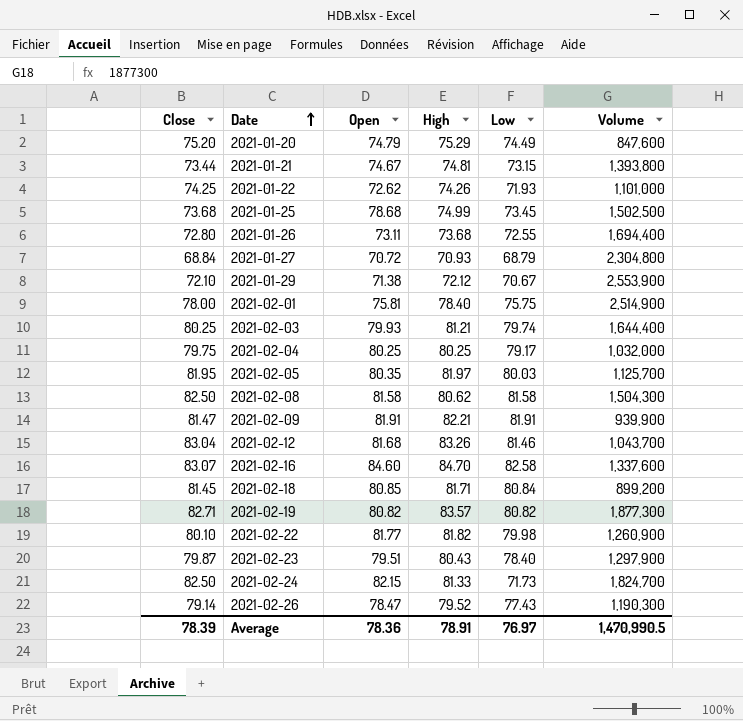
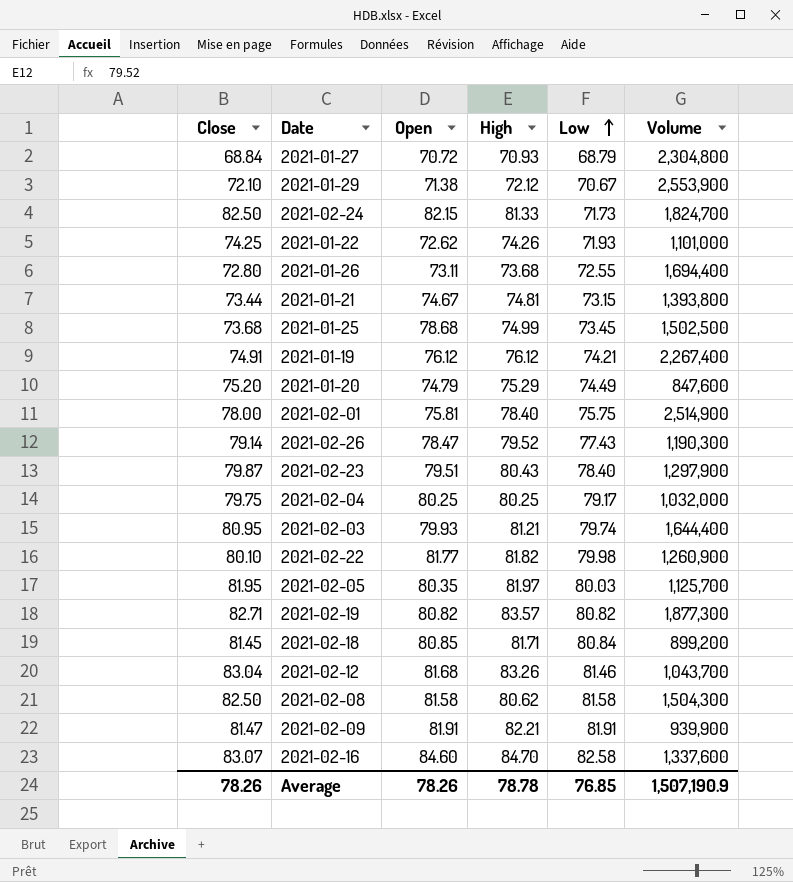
row order: Date ascending -> Low ascending
row 2021-01-19: none -> 74.91 | 76.12 | 76.12 | 74.21 | 2,267,400
2021-02-03 | Close: 80.25 -> 80.95
Average | Close: 78.39 -> 78.26
Average | Open: 78.36 -> 78.26
Average | High: 78.91 -> 78.78
Average | Low: 76.97 -> 76.85
Average | Volume: 1,470,990.5 -> 1,507,190.9

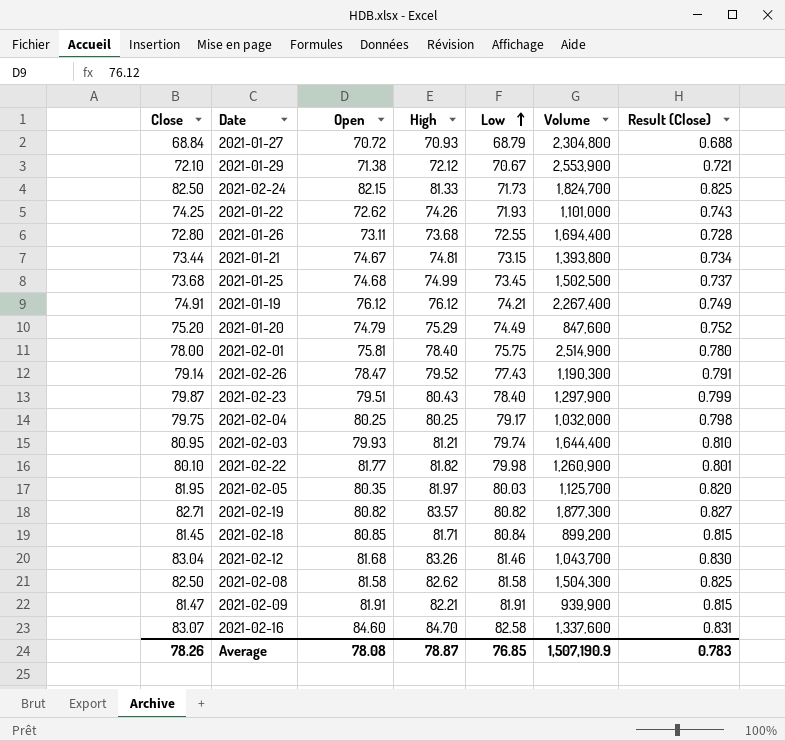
column Result (Close) | formula: none -> [Close] * 0.01
2021-01-25 | Open: 78.68 -> 74.68
2021-02-08 | High: 80.62 -> 82.62
Average | Open: 78.26 -> 78.08
Average | High: 78.78 -> 78.87

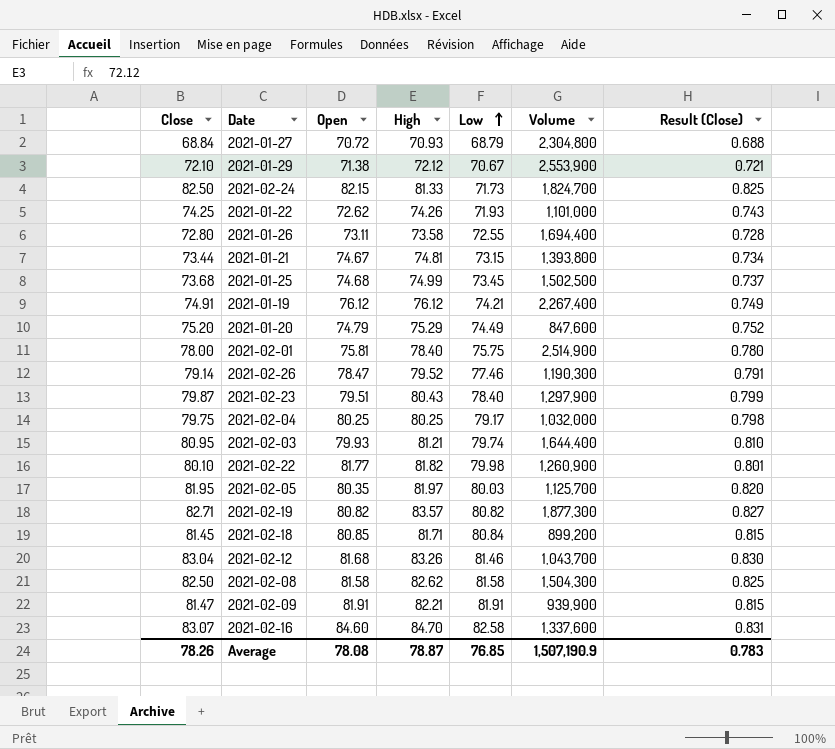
2021-01-26 | High: 73.68 -> 73.58
2021-02-26 | Low: 77.43 -> 77.46

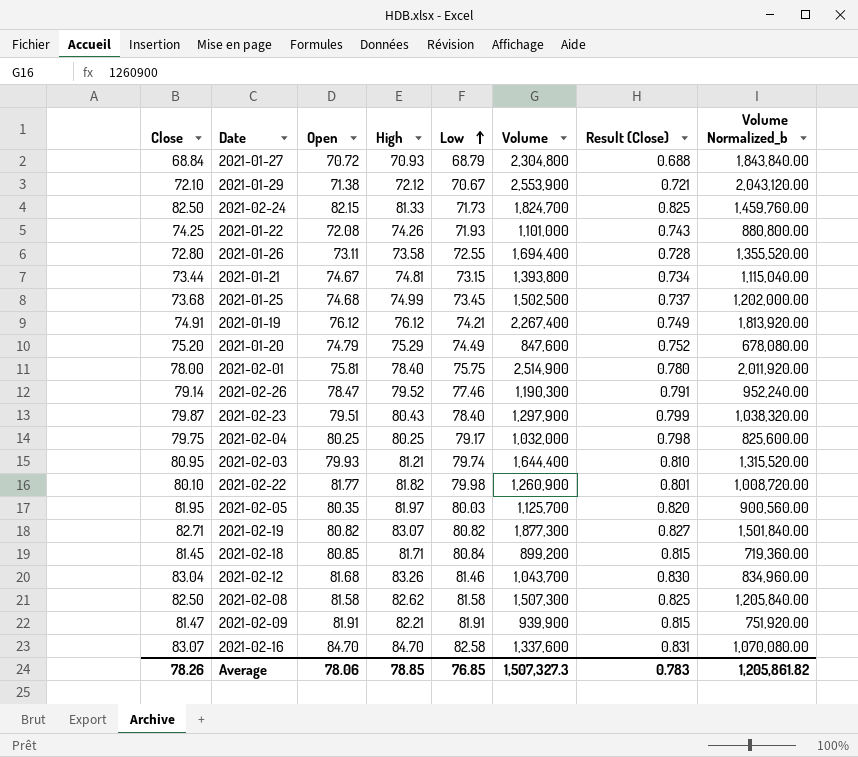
column Volume Normalized_b | formula: none -> [Volume] * 0.8
2021-01-22 | Open: 72.62 -> 72.08
2021-02-19 | High: 83.57 -> 83.07
2021-02-08 | Volume: 1,504,300 -> 1,507,300
2021-02-16 | Open: 84.60 -> 84.70
Average | Open: 78.08 -> 78.06
Average | High: 78.87 -> 78.85
Average | Volume: 1,507,190.9 -> 1,507,327.3

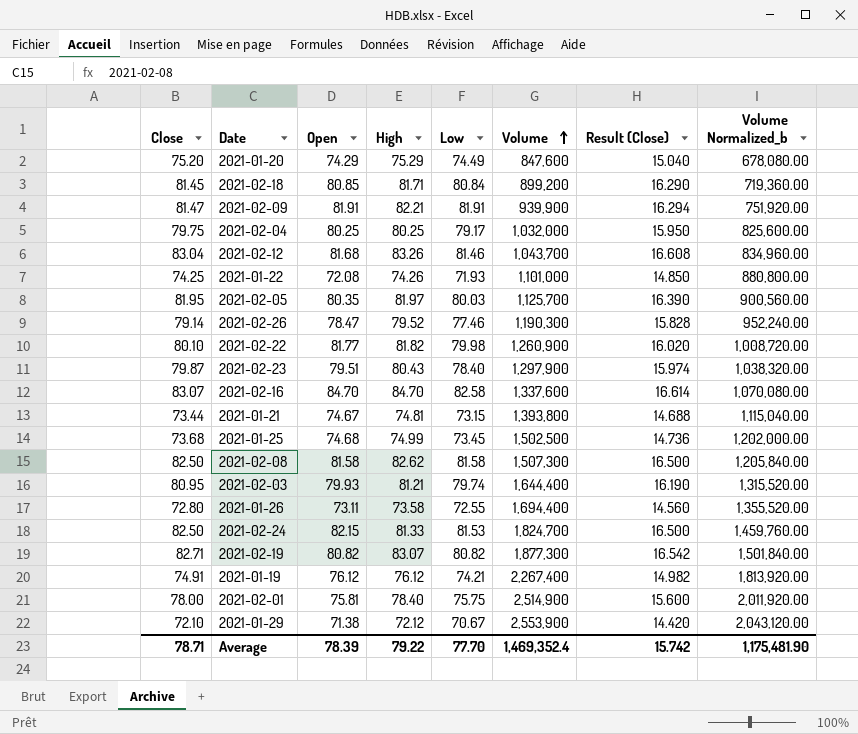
row order: Low ascending -> Volume ascending
column Result (Close) | formula: [Close] * 0.01 -> [Close] * 0.2
row 2021-01-27: 68.84 | 70.72 | 70.93 | 68.79 | 2,304,800 | 0.688 | 1,843,840.00 -> none
2021-01-20 | Open: 74.79 -> 74.29
2021-02-24 | Low: 71.73 -> 81.53
Average | Close: 78.26 -> 78.71
Average | Open: 78.06 -> 78.39
Average | High: 78.85 -> 79.22
Average | Low: 76.85 -> 77.70
Average | Volume: 1,507,327.3 -> 1,469,352.4
Average | Result (Close): 0.783 -> 15.742
Average | Volume Normalized_b: 1,205,861.82 -> 1,175,481.90

